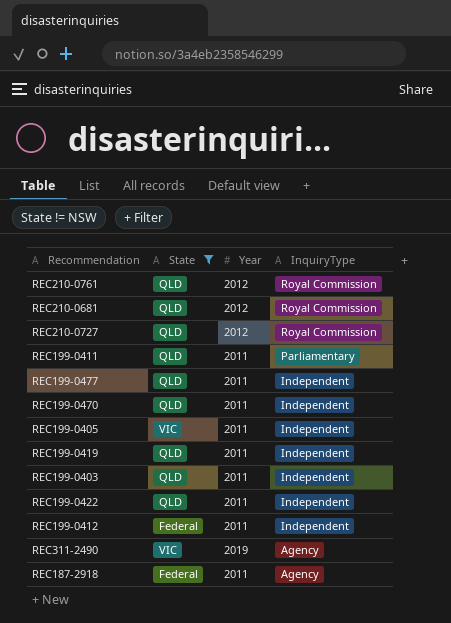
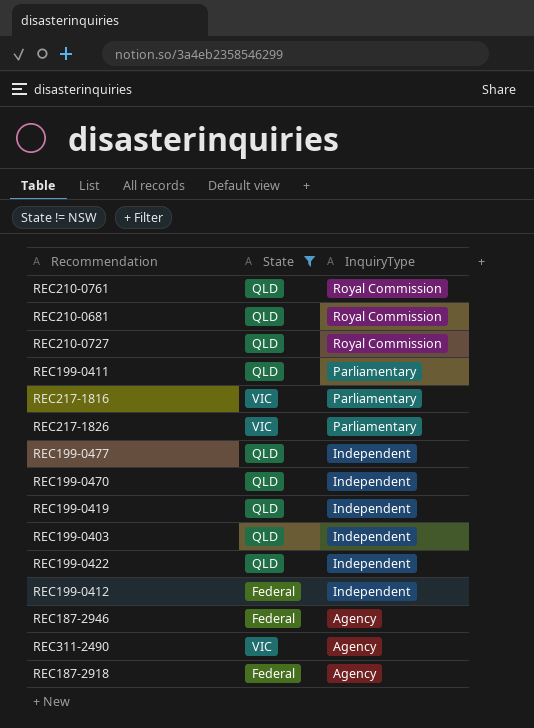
column Year | position: 3 -> none
row REC199-0405: VIC | 2011 | Independent -> none
row REC217-1816: none -> VIC | Parliamentary
row REC217-1826: none -> VIC | Parliamentary
row REC187-2946: none -> Federal | Agency

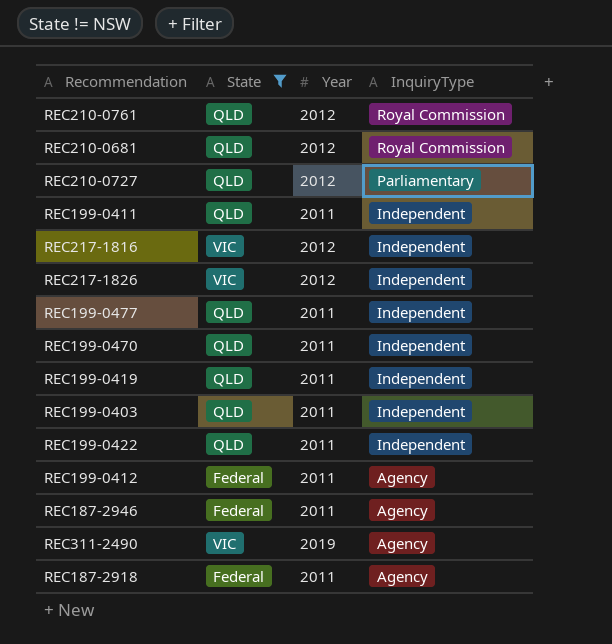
column Year | position: none -> 3
REC210-0727 | InquiryType: Royal Commission -> Parliamentary
REC199-0411 | InquiryType: Parliamentary -> Independent
REC217-1816 | InquiryType: Parliamentary -> Independent
REC217-1826 | InquiryType: Parliamentary -> Independent
REC199-0412 | InquiryType: Independent -> Agency

